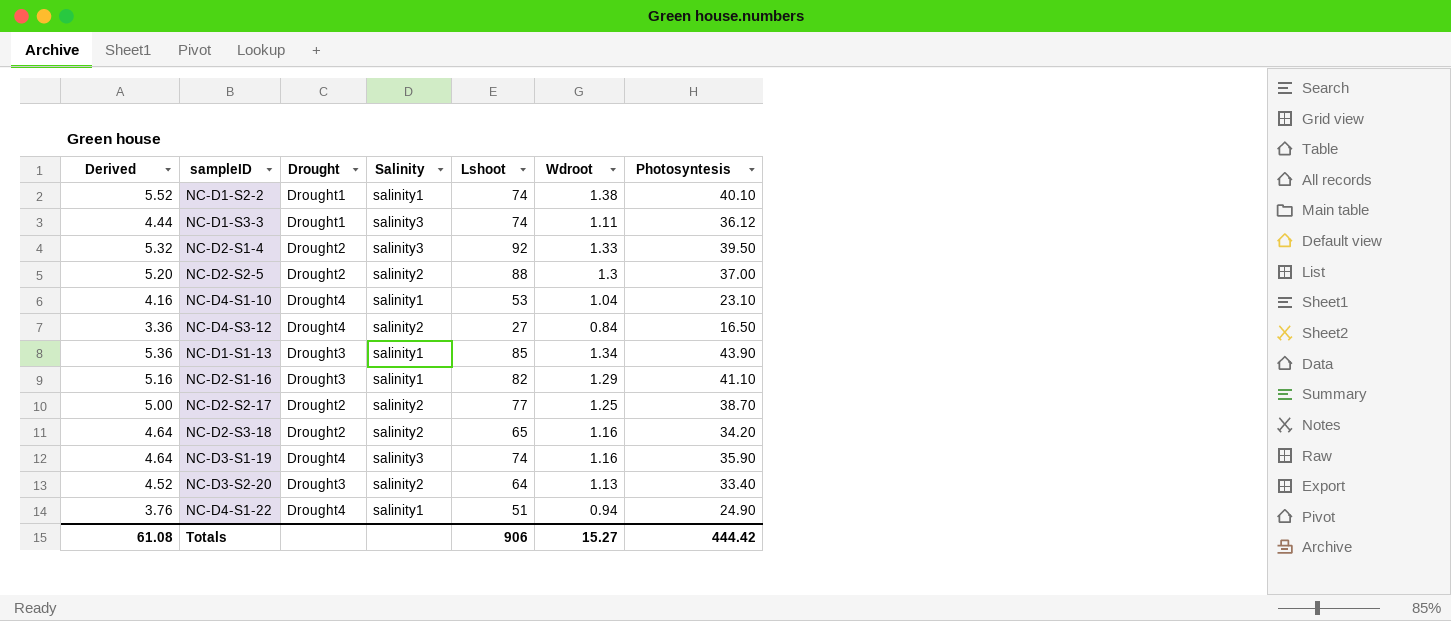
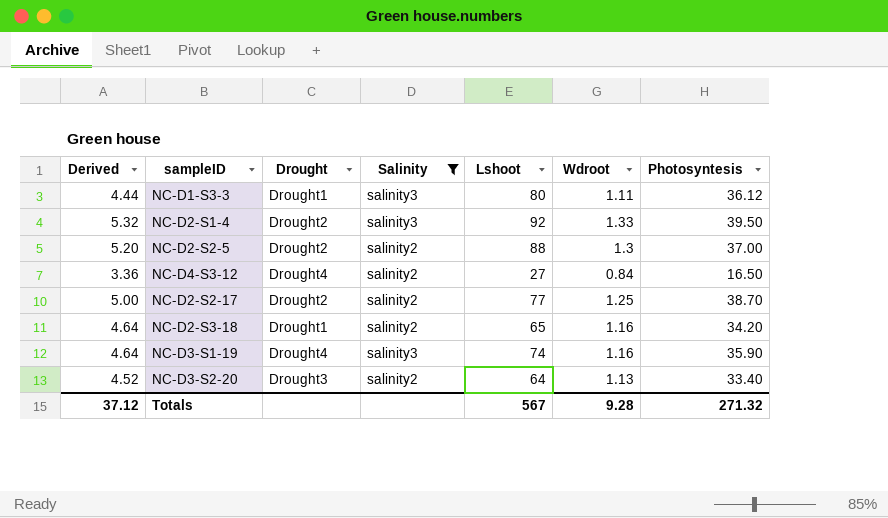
filter: none -> Salinity != salinity1
NC-D1-S3-3 | Lshoot: 74 -> 80
NC-D2-S3-18 | Drought: Drought2 -> Drought1
Totals | Derived: 61.08 -> 37.12
Totals | Lshoot: 906 -> 567
Totals | Wdroot: 15.27 -> 9.28
Totals | Photosyntesis: 444.42 -> 271.32

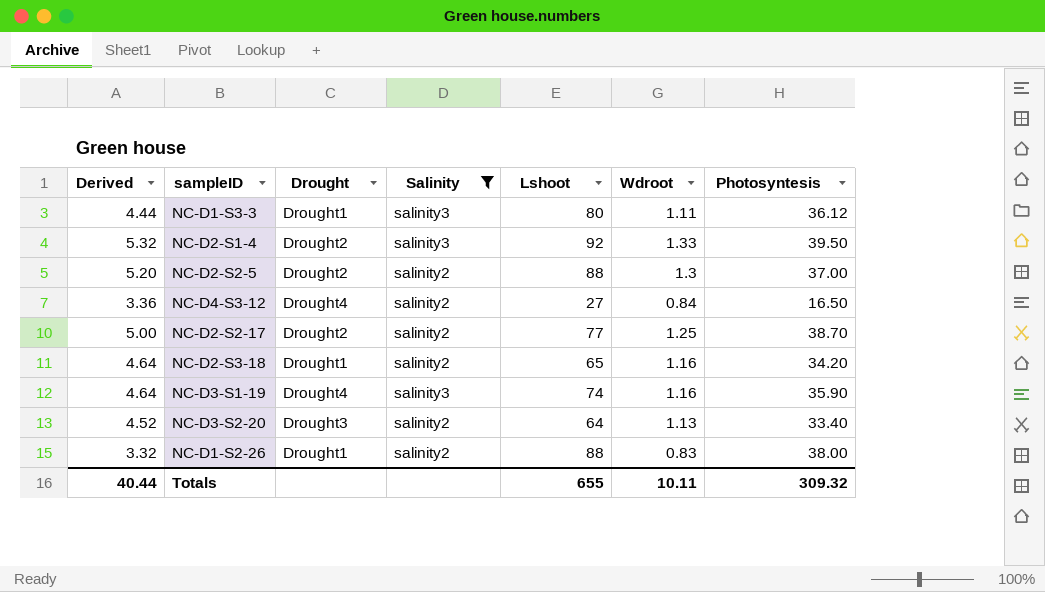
row NC-D1-S2-26: none -> 3.32 | Drought1 | salinity2 | 88 | 0.83 | 38.00
Totals | Derived: 37.12 -> 40.44
Totals | Lshoot: 567 -> 655
Totals | Wdroot: 9.28 -> 10.11
Totals | Photosyntesis: 271.32 -> 309.32

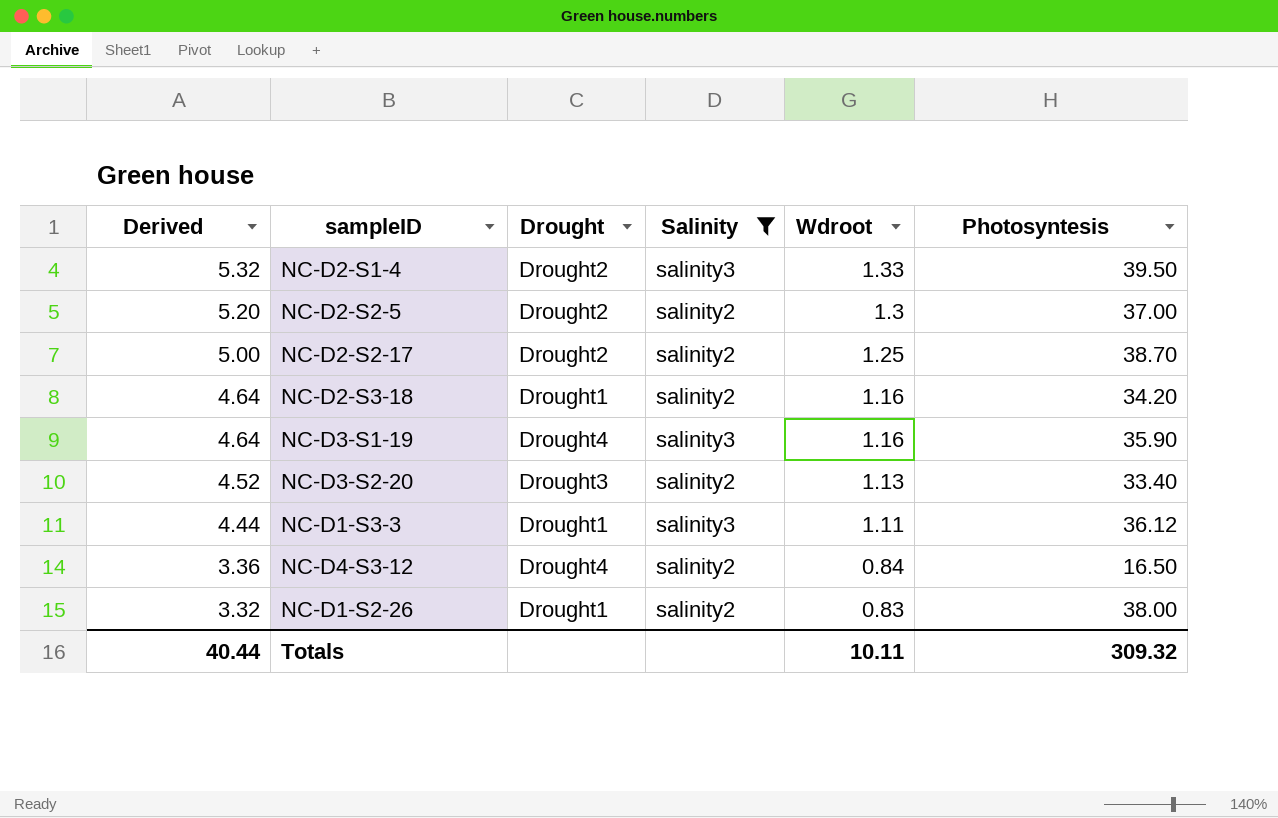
row order: none -> Derived descending
column Lshoot | position: 5 -> none

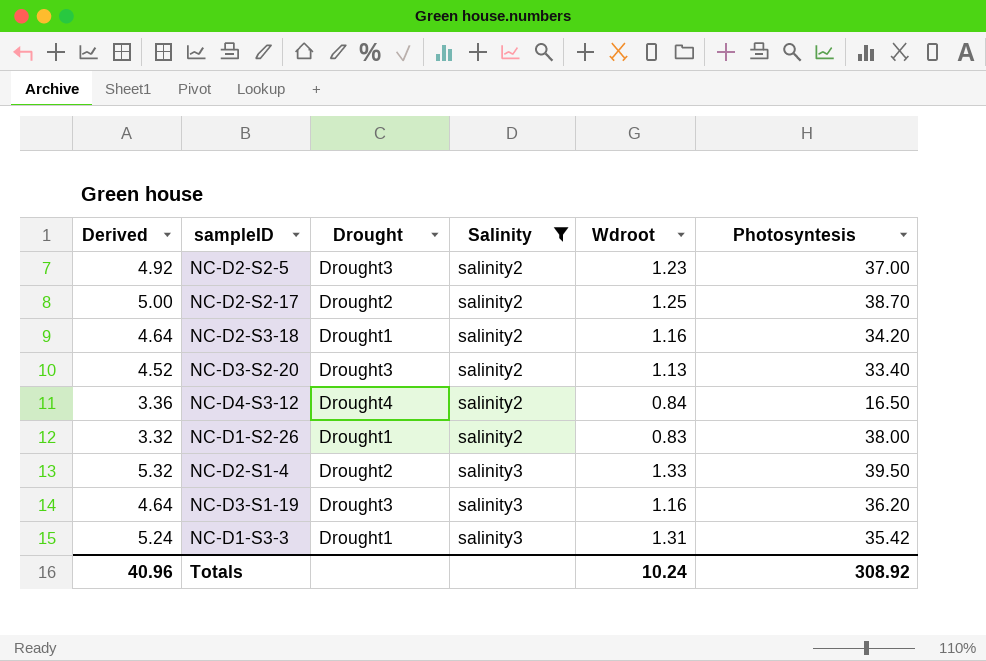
row order: Derived descending -> Salinity ascending
NC-D2-S2-5 | Derived: 5.20 -> 4.92
NC-D2-S2-5 | Drought: Drought2 -> Drought3
NC-D2-S2-5 | Wdroot: 1.3 -> 1.23
NC-D3-S1-19 | Drought: Drought4 -> Drought3
NC-D3-S1-19 | Photosyntesis: 35.90 -> 36.20
NC-D1-S3-3 | Derived: 4.44 -> 5.24
NC-D1-S3-3 | Wdroot: 1.11 -> 1.31
NC-D1-S3-3 | Photosyntesis: 36.12 -> 35.42
Totals | Derived: 40.44 -> 40.96
Totals | Wdroot: 10.11 -> 10.24
Totals | Photosyntesis: 309.32 -> 308.92

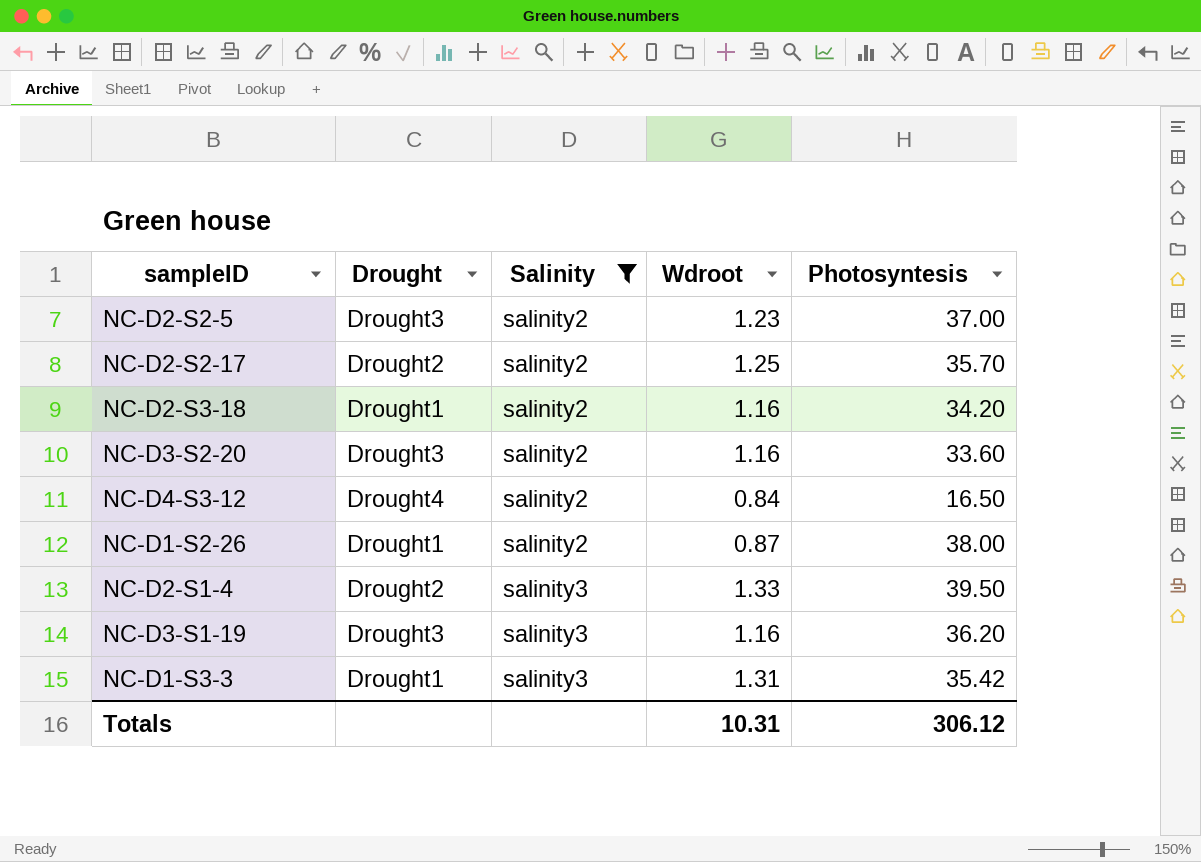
column Derived | formula: [Wdroot] * 4 -> none
NC-D2-S2-17 | Photosyntesis: 38.70 -> 35.70
NC-D3-S2-20 | Wdroot: 1.13 -> 1.16
NC-D3-S2-20 | Photosyntesis: 33.40 -> 33.60
NC-D1-S2-26 | Wdroot: 0.83 -> 0.87
Totals | Wdroot: 10.24 -> 10.31
Totals | Photosyntesis: 308.92 -> 306.12

